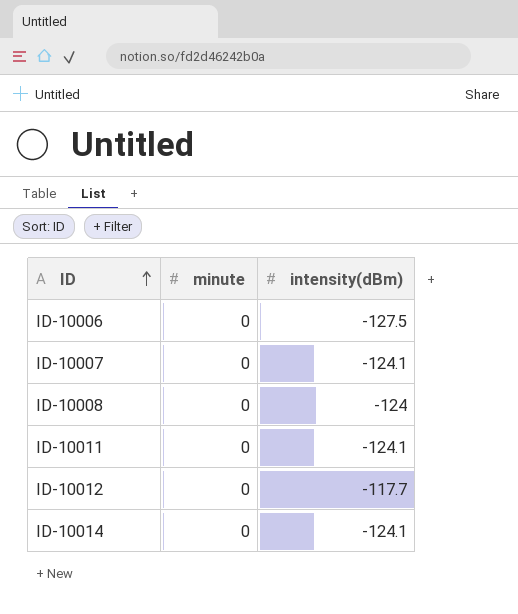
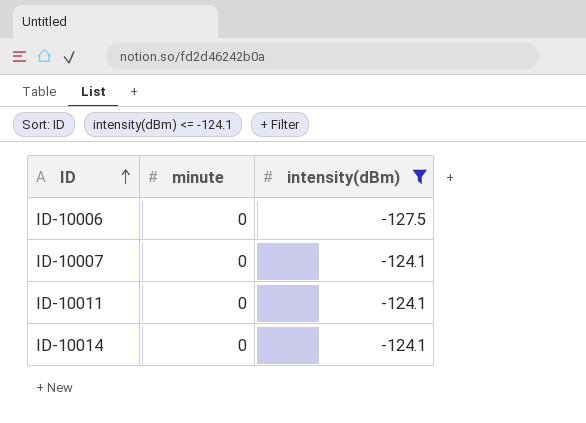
filter: none -> intensity(dBm) <= -124.1

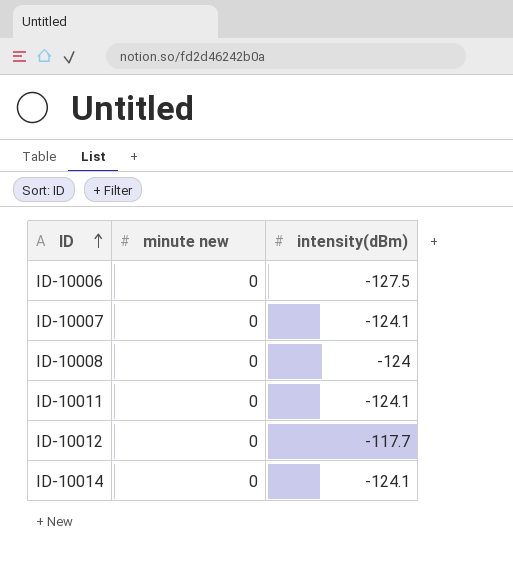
filter: intensity(dBm) <= -124.1 -> none
column name: minute -> minute new

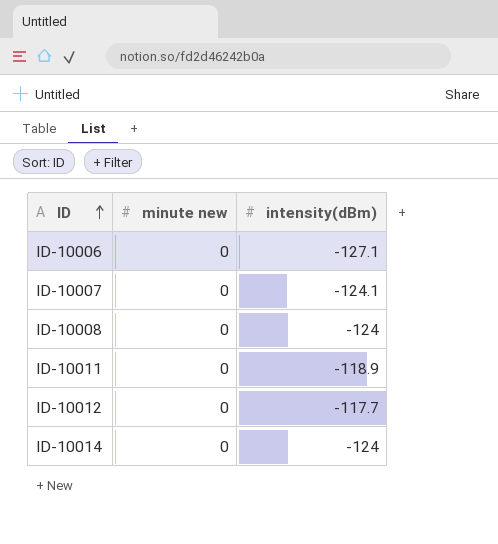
ID-10006 | intensity(dBm): -127.5 -> -127.1
ID-10011 | intensity(dBm): -124.1 -> -118.9
ID-10014 | intensity(dBm): -124.1 -> -124

